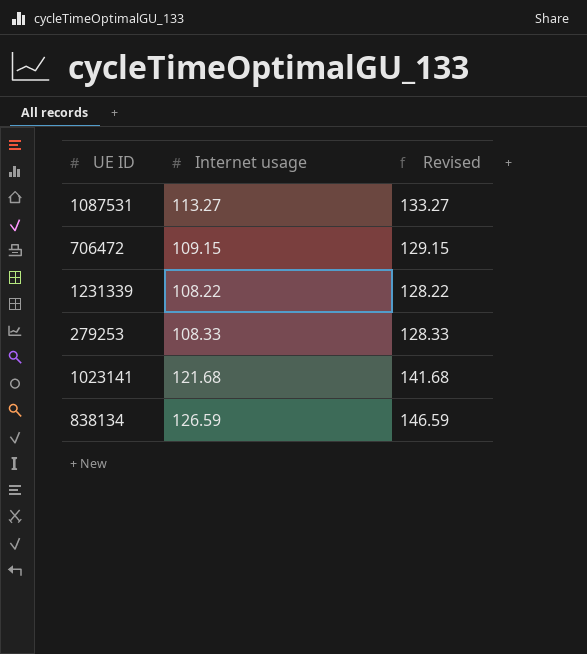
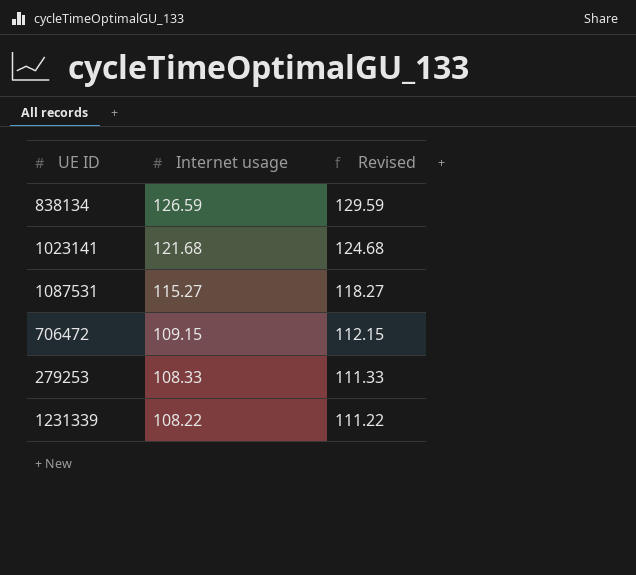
row order: none -> Internet usage descending
column Revised | formula: [Internet usage] + 20 -> [Internet usage] + 3
1087531 | Internet usage: 113.27 -> 115.27

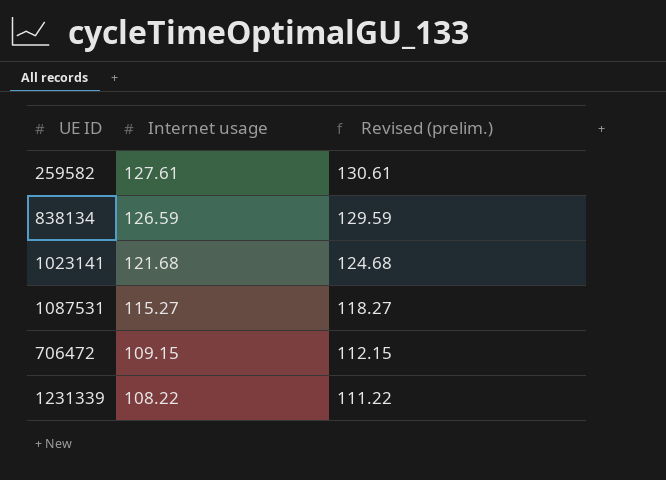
column name: Revised -> Revised (prelim.)
row 279253: 108.33 | 111.33 -> none
row 259582: none -> 127.61 | 130.61

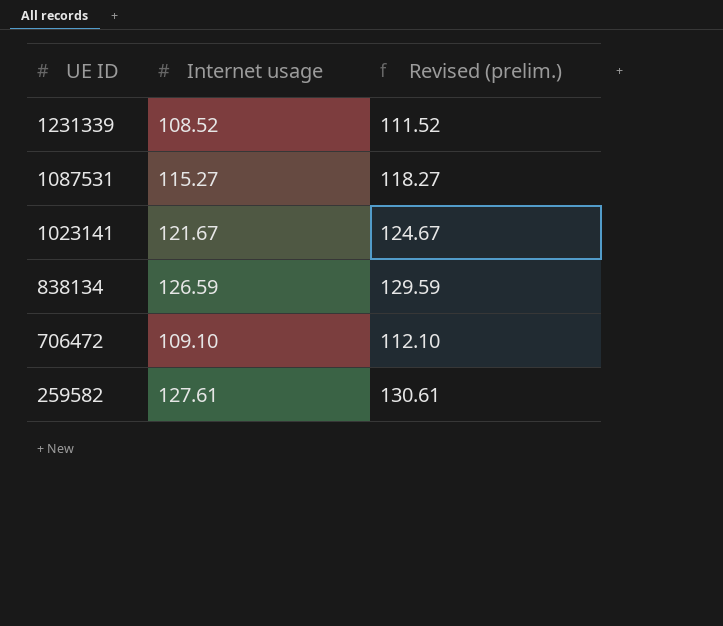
row order: Internet usage descending -> UE ID descending
1231339 | Internet usage: 108.22 -> 108.52
1231339 | Revised (prelim.): 111.22 -> 111.52
1023141 | Internet usage: 121.68 -> 121.67
1023141 | Revised (prelim.): 124.68 -> 124.67
706472 | Internet usage: 109.15 -> 109.10
706472 | Revised (prelim.): 112.15 -> 112.10

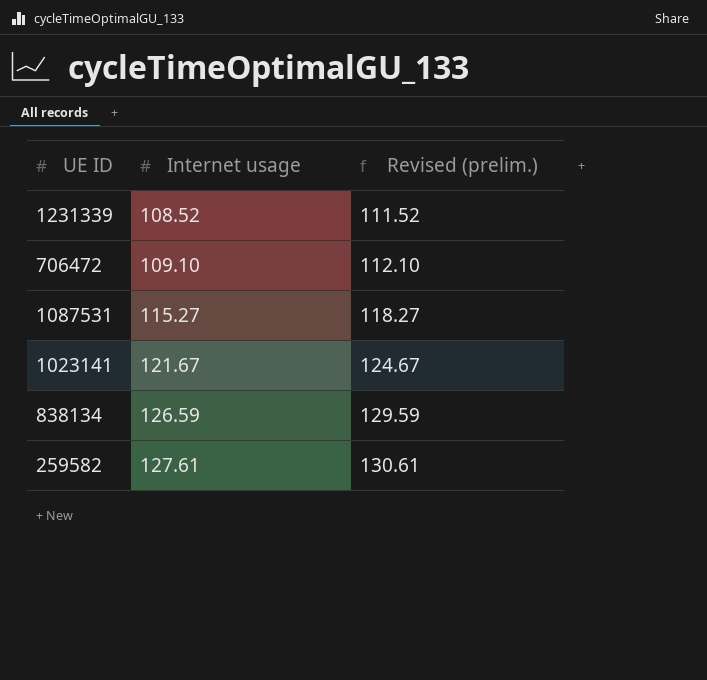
row order: UE ID descending -> Internet usage ascending

